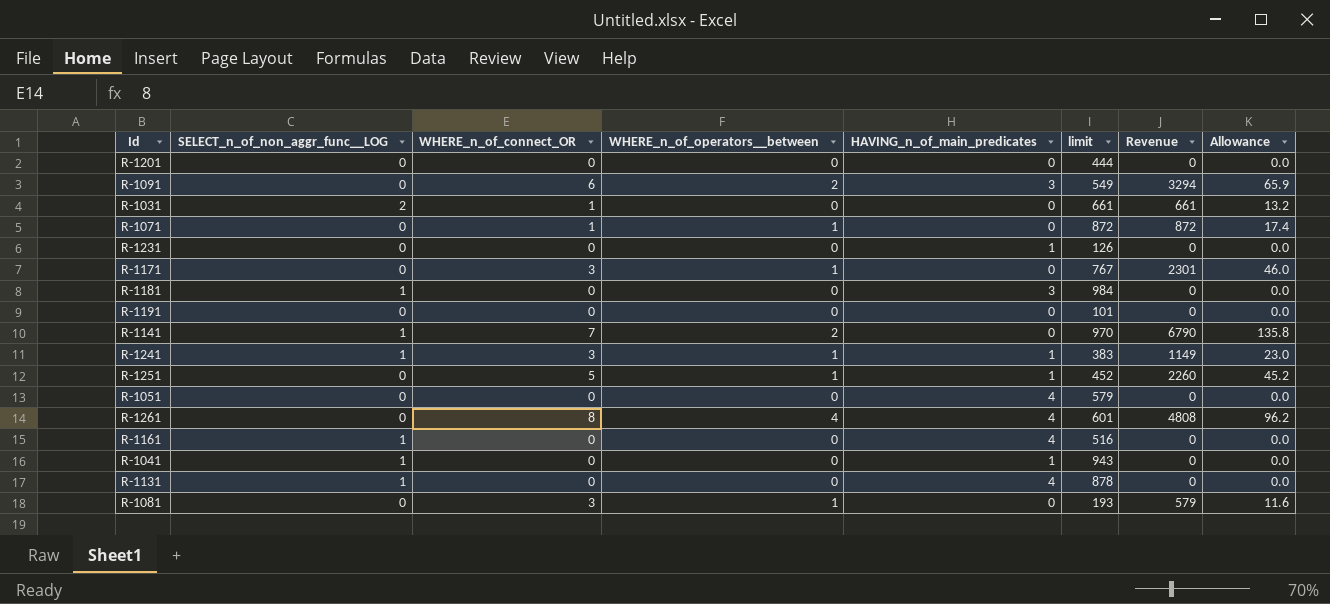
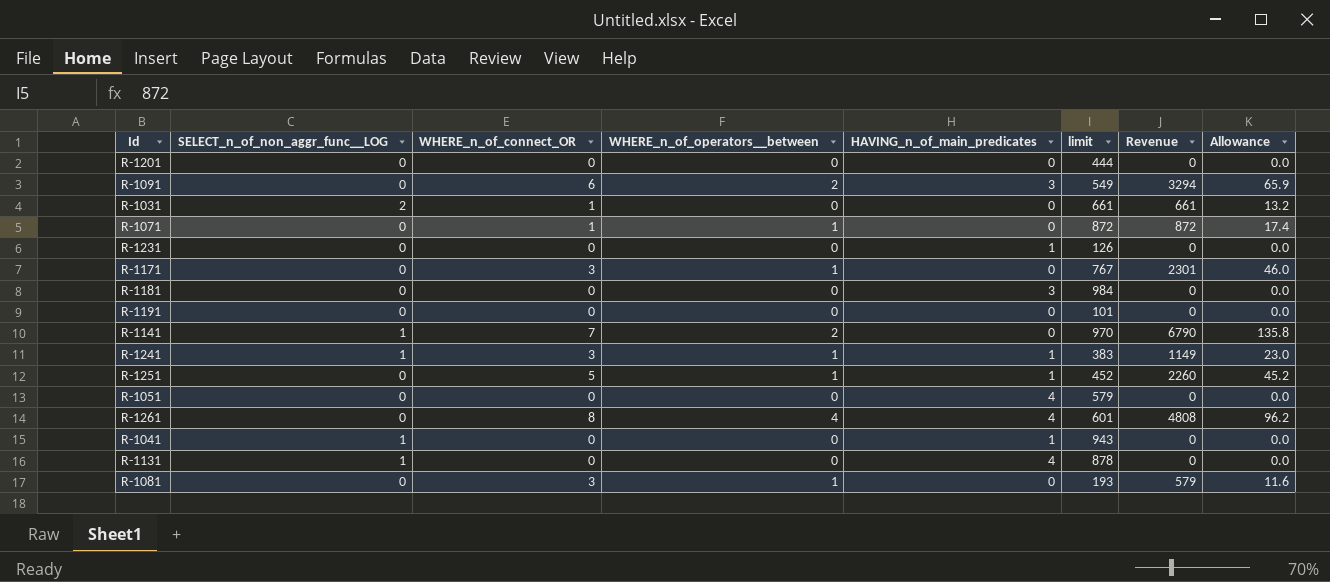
row R-1161: 1 | 0 | 0 | 4 | 516 | 0 | 0.0 -> none
R-1181 | SELECT_n_of_non_aggr_func__LOG: 1 -> 0

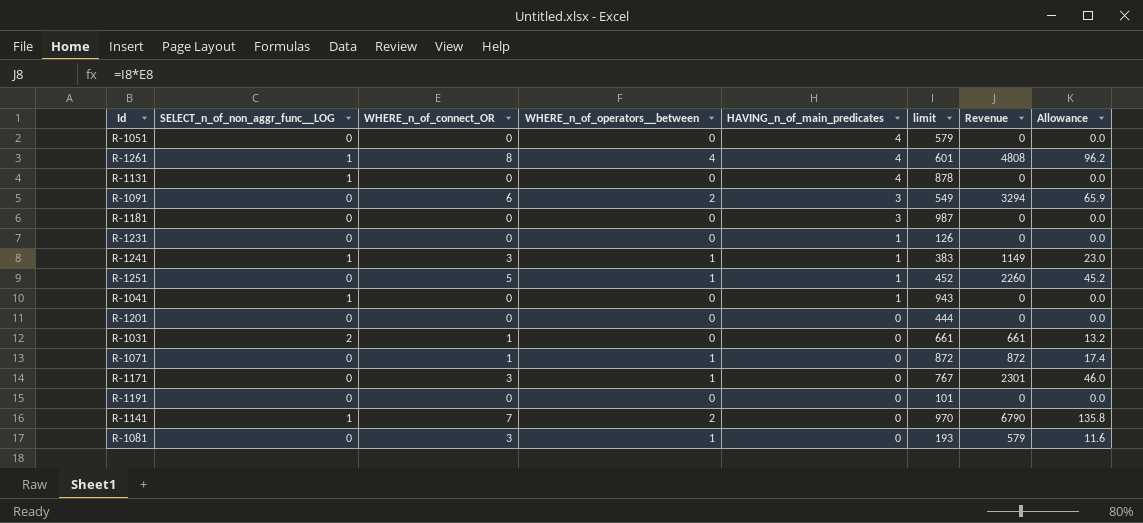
row order: none -> HAVING_n_of_main_predicates descending
R-1261 | SELECT_n_of_non_aggr_func__LOG: 0 -> 1
R-1181 | limit: 984 -> 987

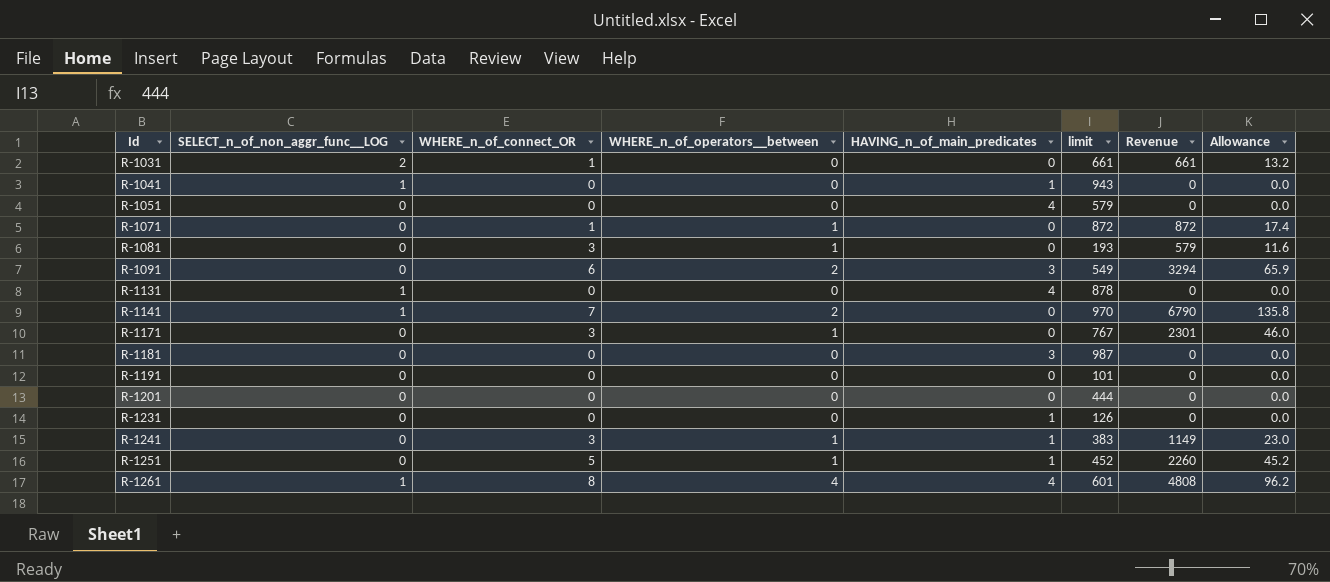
row order: HAVING_n_of_main_predicates descending -> Id ascending
R-1241 | SELECT_n_of_non_aggr_func__LOG: 1 -> 0

